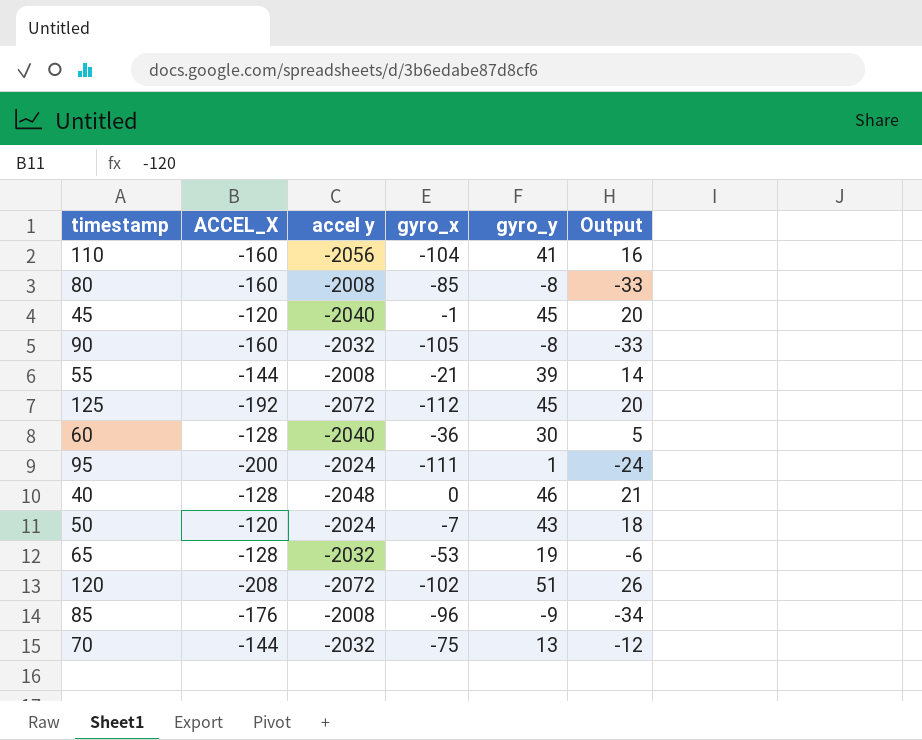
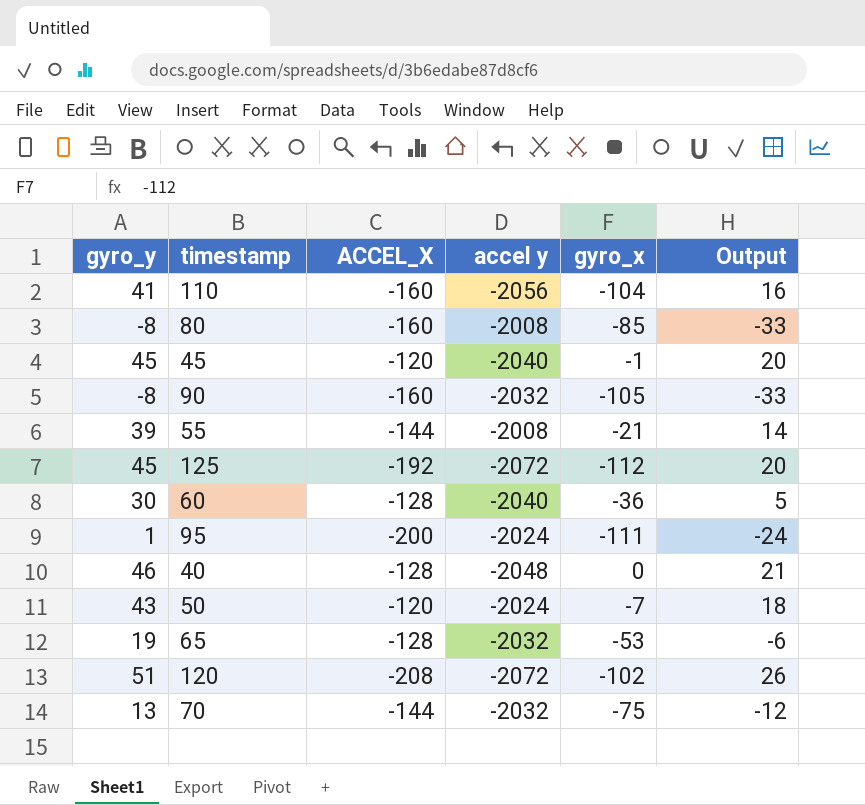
column gyro_y | position: 5 -> 1
row 85: -176 | -2008 | -96 | -9 | -34 -> none

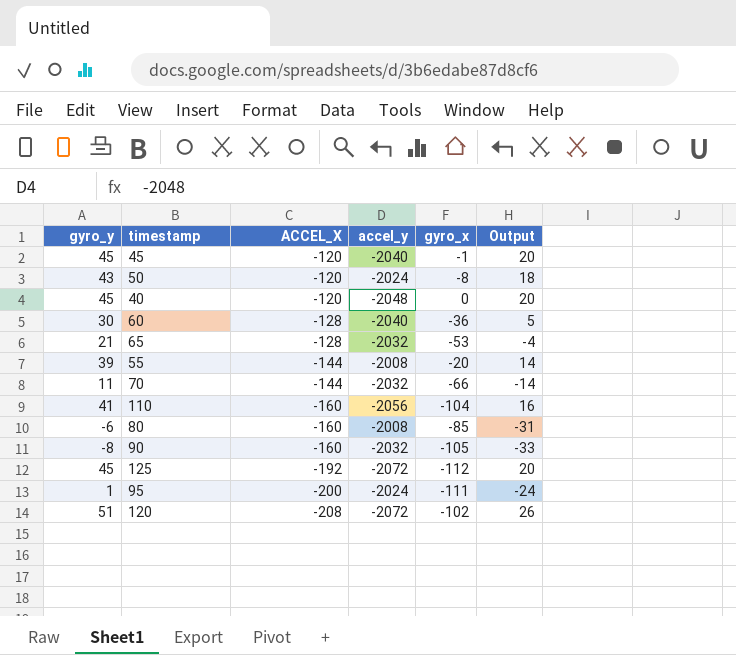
row order: none -> ACCEL_X descending
column name: accel y -> accel_y
50 | gyro_x: -7 -> -8
40 | gyro_y: 46 -> 45
40 | ACCEL_X: -128 -> -120
40 | Output: 21 -> 20
65 | gyro_y: 19 -> 21
65 | Output: -6 -> -4
55 | gyro_x: -21 -> -20
70 | gyro_y: 13 -> 11
70 | gyro_x: -75 -> -66
70 | Output: -12 -> -14
80 | gyro_y: -8 -> -6
80 | Output: -33 -> -31

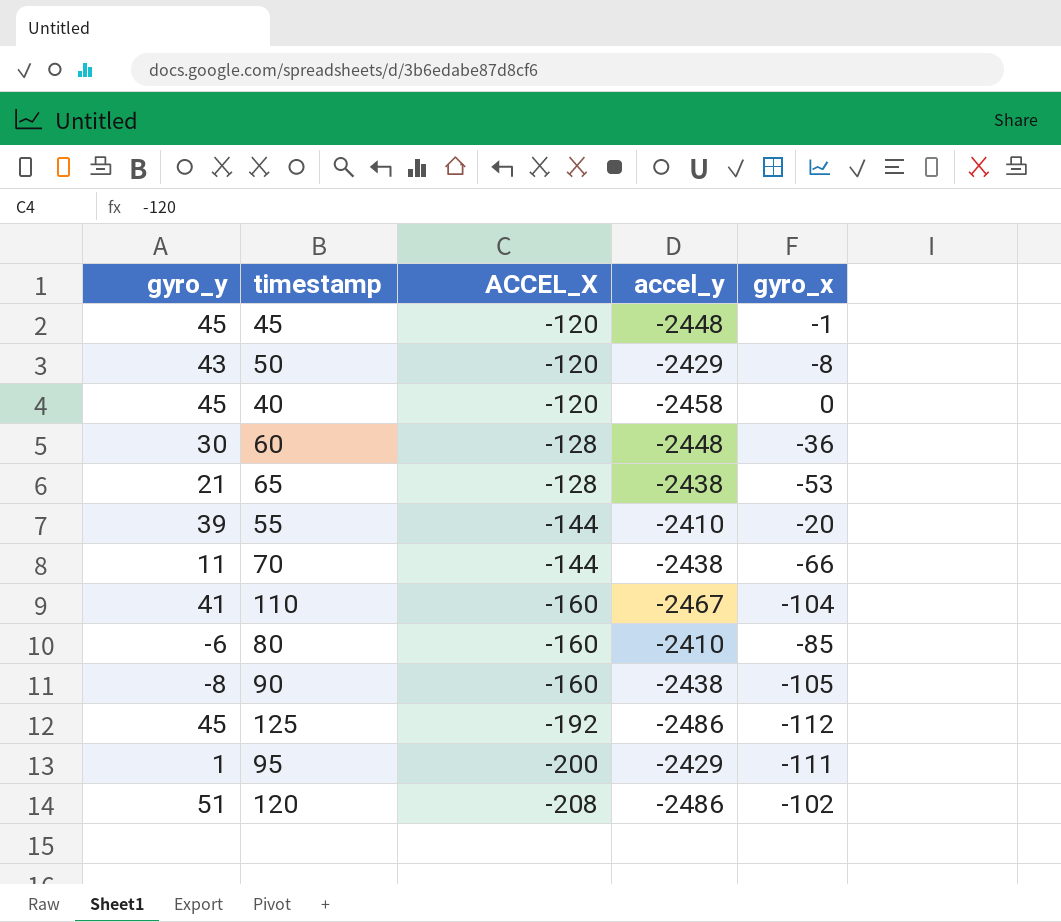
column Output | formula: [gyro_y] - 25 -> none
45 | accel_y: -2040 -> -2448
50 | accel_y: -2024 -> -2429
40 | accel_y: -2048 -> -2458
60 | accel_y: -2040 -> -2448
65 | accel_y: -2032 -> -2438
55 | accel_y: -2008 -> -2410
70 | accel_y: -2032 -> -2438
110 | accel_y: -2056 -> -2467
80 | accel_y: -2008 -> -2410
90 | accel_y: -2032 -> -2438
125 | accel_y: -2072 -> -2486
95 | accel_y: -2024 -> -2429
120 | accel_y: -2072 -> -2486

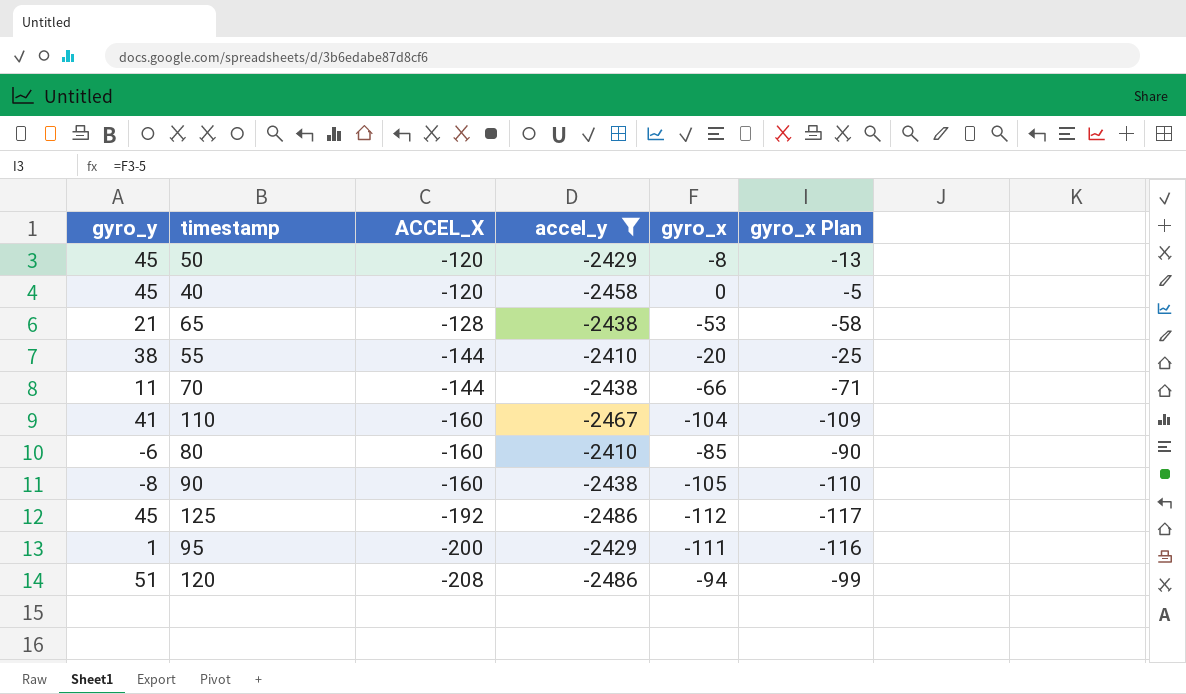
filter: none -> accel_y != -2448
column gyro_x Plan | formula: none -> [gyro_x] - 5
50 | gyro_y: 43 -> 45
55 | gyro_y: 39 -> 38
120 | gyro_x: -102 -> -94

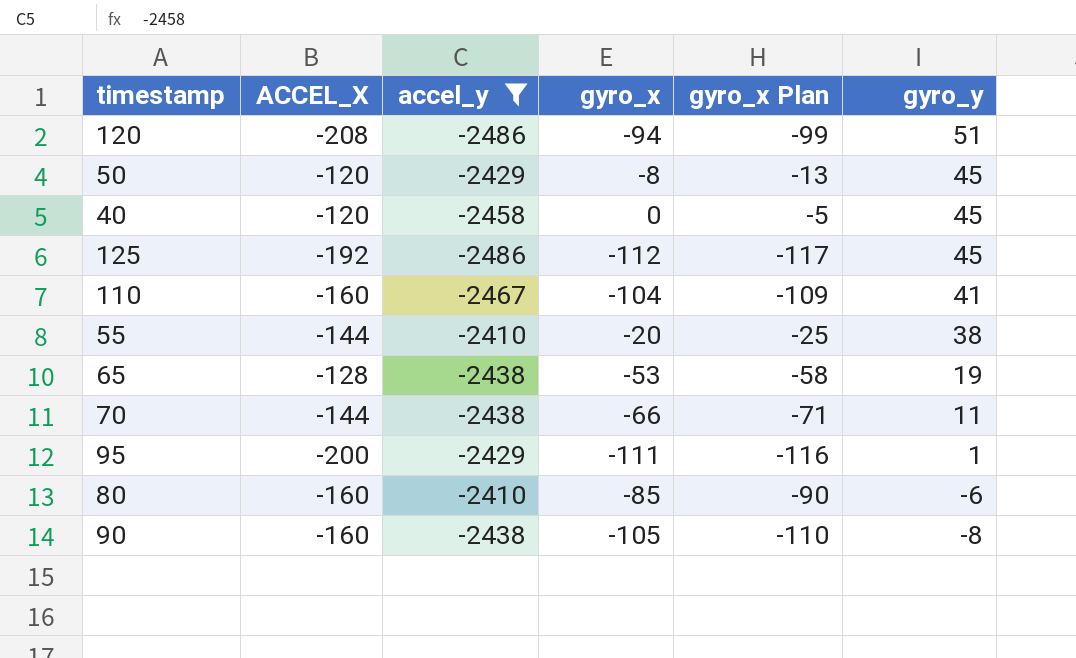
row order: ACCEL_X descending -> gyro_y descending
column gyro_y | position: 1 -> 6
65 | gyro_y: 21 -> 19

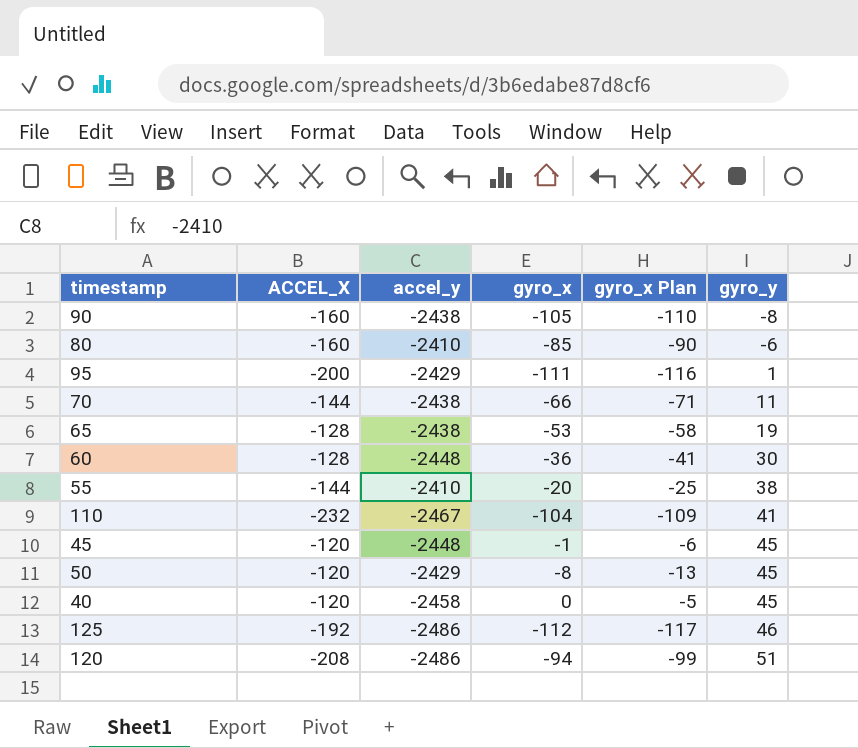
filter: accel_y != -2448 -> none
row order: gyro_y descending -> gyro_y ascending
110 | ACCEL_X: -160 -> -232
125 | gyro_y: 45 -> 46

